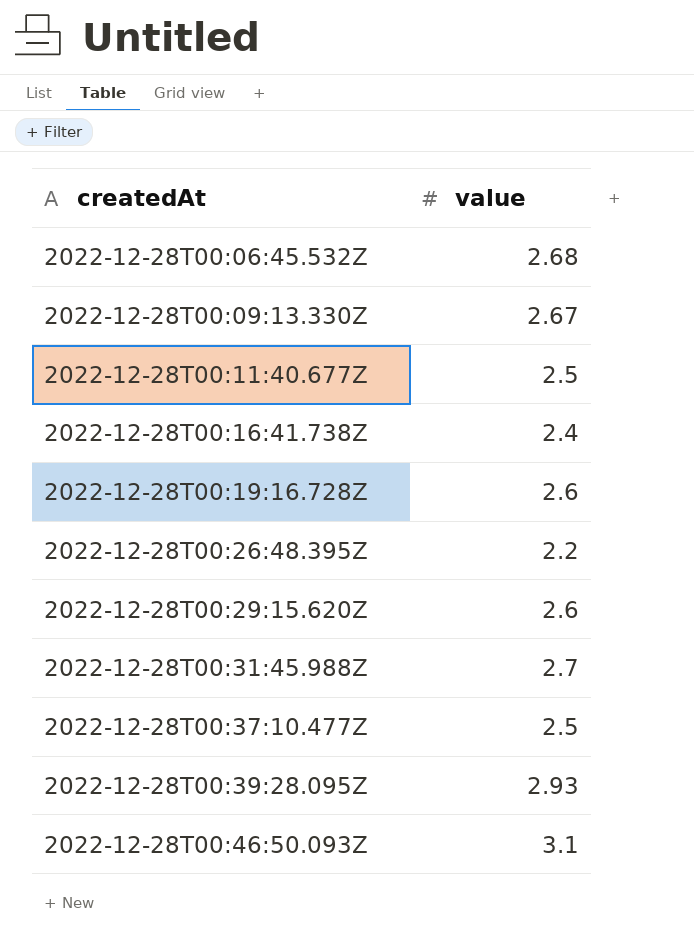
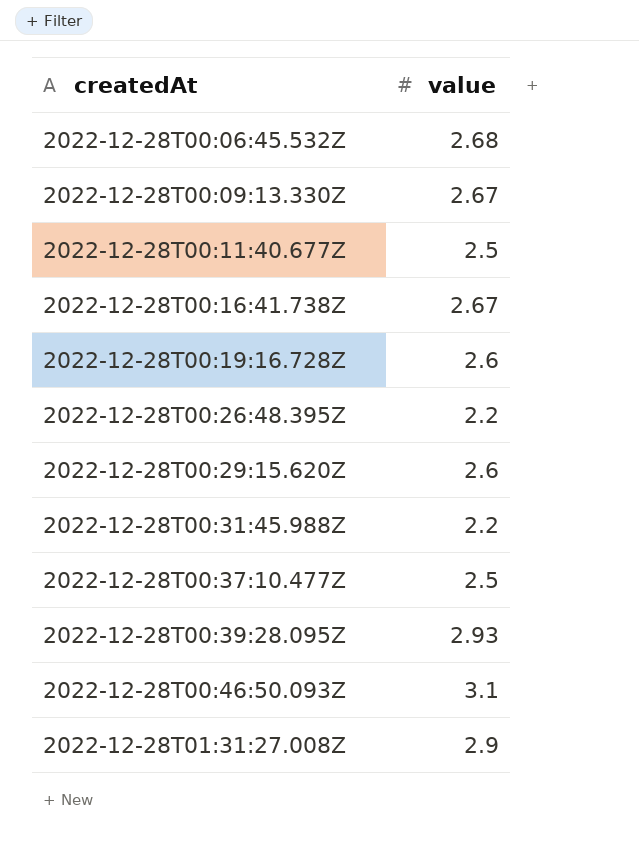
2022-12-28T00:16:41.738Z | value: 2.4 -> 2.67
2022-12-28T00:31:45.988Z | value: 2.7 -> 2.2
row 2022-12-28T01:31:27.008Z: none -> 2.9

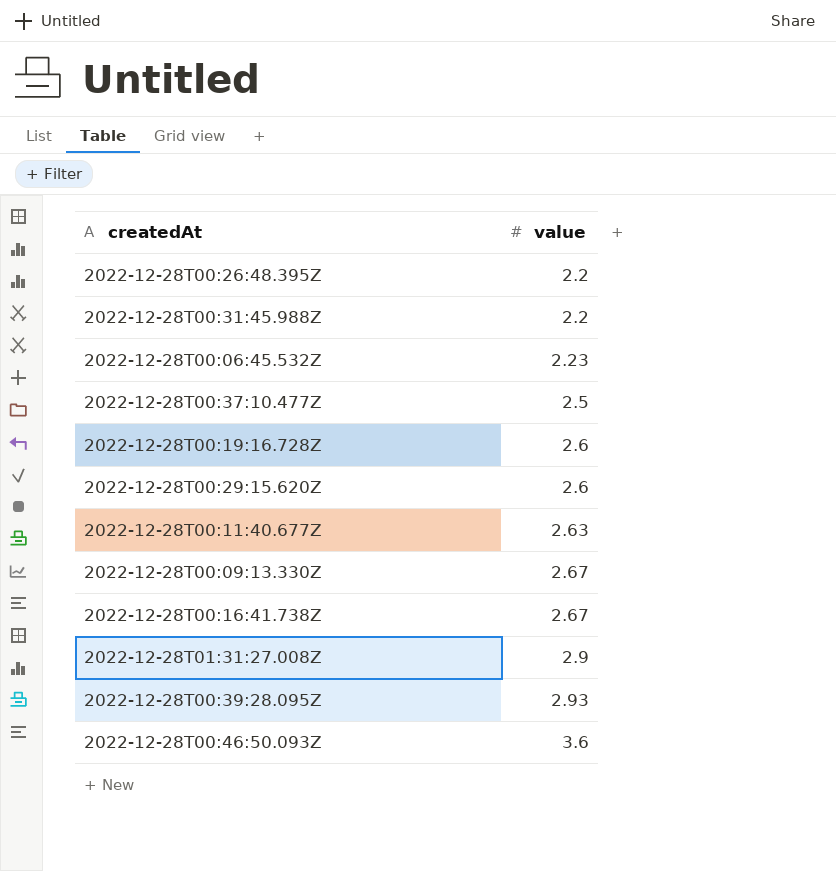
row order: createdAt ascending -> value ascending
2022-12-28T00:06:45.532Z | value: 2.68 -> 2.23
2022-12-28T00:11:40.677Z | value: 2.5 -> 2.63
2022-12-28T00:46:50.093Z | value: 3.1 -> 3.6

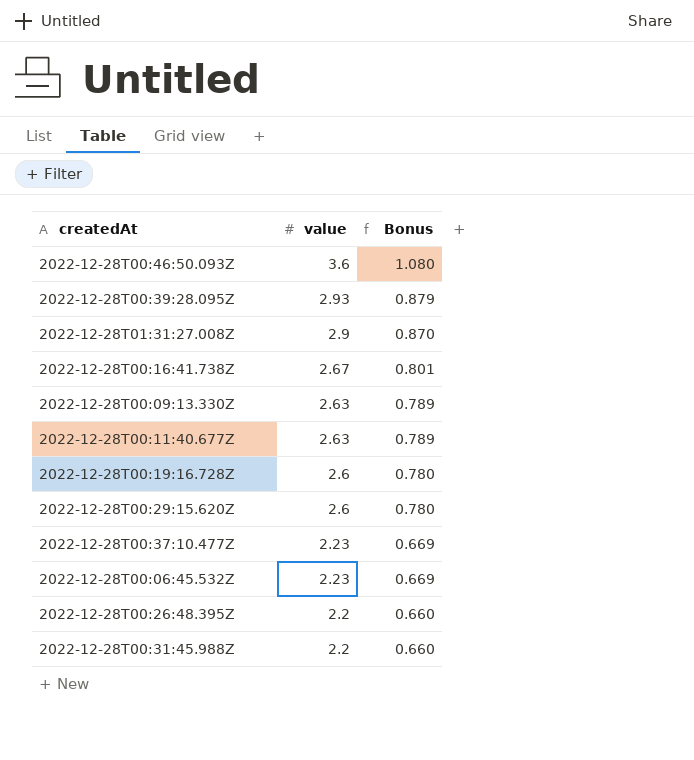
row order: value ascending -> value descending
column Bonus | formula: none -> [value] * 0.3
2022-12-28T00:09:13.330Z | value: 2.67 -> 2.63
2022-12-28T00:37:10.477Z | value: 2.5 -> 2.23

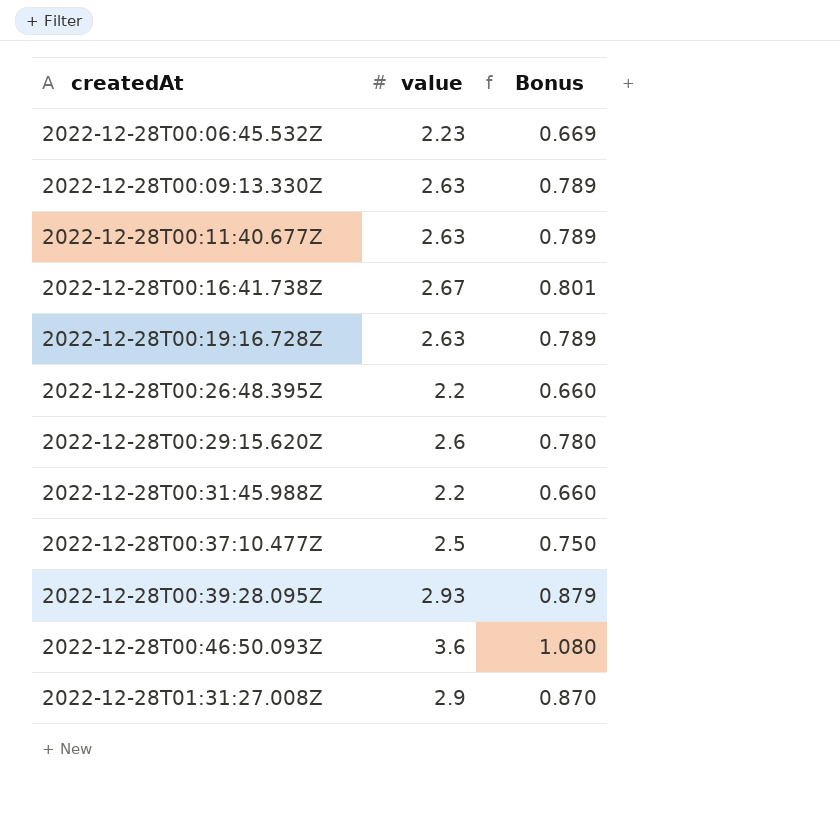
row order: value descending -> createdAt ascending
2022-12-28T00:19:16.728Z | value: 2.6 -> 2.63
2022-12-28T00:19:16.728Z | Bonus: 0.780 -> 0.789
2022-12-28T00:37:10.477Z | value: 2.23 -> 2.5
2022-12-28T00:37:10.477Z | Bonus: 0.669 -> 0.750

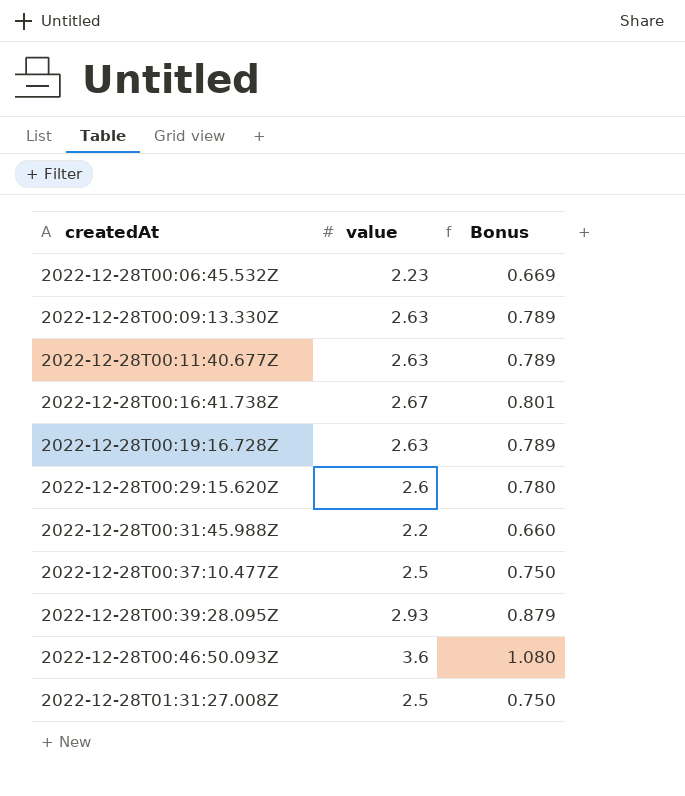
row 2022-12-28T00:26:48.395Z: 2.2 | 0.660 -> none
2022-12-28T01:31:27.008Z | value: 2.9 -> 2.5
2022-12-28T01:31:27.008Z | Bonus: 0.870 -> 0.750

